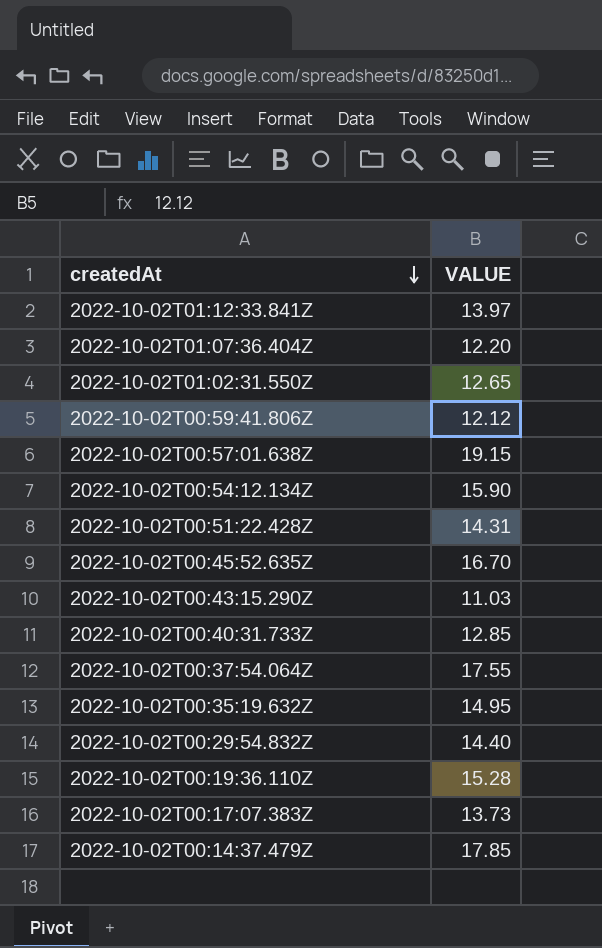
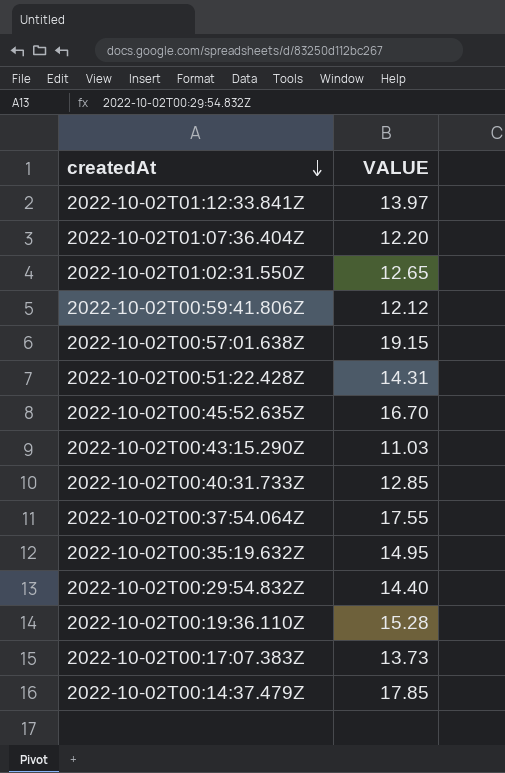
row 2022-10-02T00:54:12.134Z: 15.90 -> none

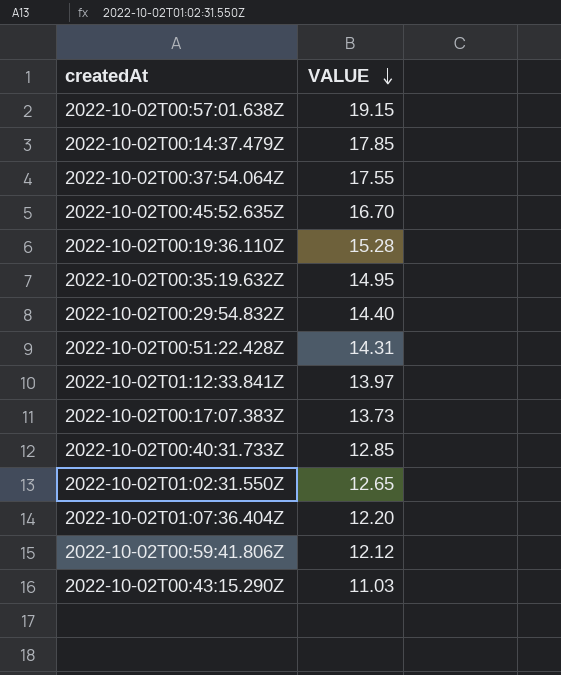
row order: createdAt descending -> VALUE descending

